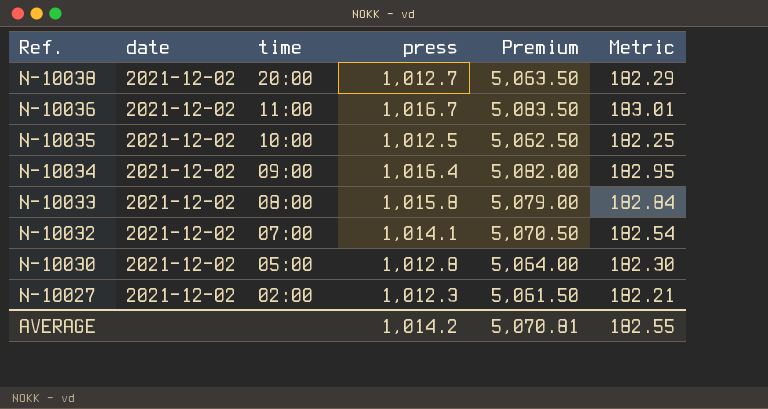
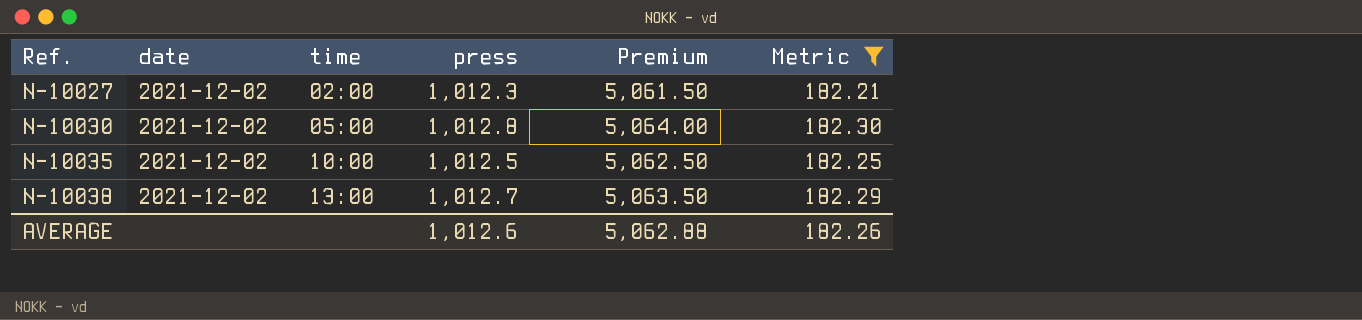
filter: none -> Metric <= 182.30
row order: Ref. descending -> Ref. ascending
N-10038 | time: 20:00 -> 13:00
AVERAGE | press: 1,014.2 -> 1,012.6
AVERAGE | Premium: 5,070.81 -> 5,062.88
AVERAGE | Metric: 182.55 -> 182.26

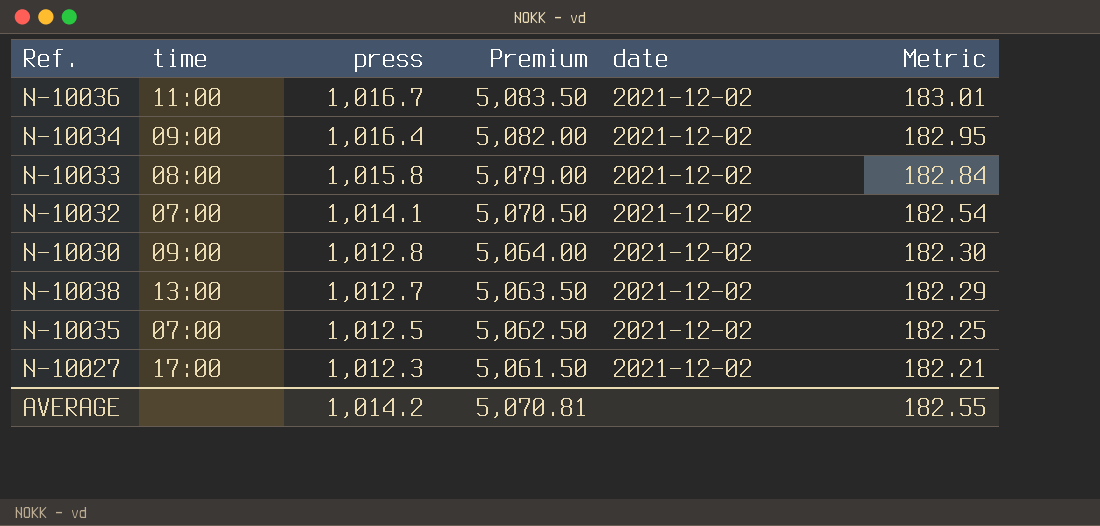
filter: Metric <= 182.30 -> none
row order: Ref. ascending -> press descending
column date | position: 2 -> 5
N-10030 | time: 05:00 -> 09:00
N-10035 | time: 10:00 -> 07:00
N-10027 | time: 02:00 -> 17:00
AVERAGE | press: 1,012.6 -> 1,014.2
AVERAGE | Premium: 5,062.88 -> 5,070.81
AVERAGE | Metric: 182.26 -> 182.55

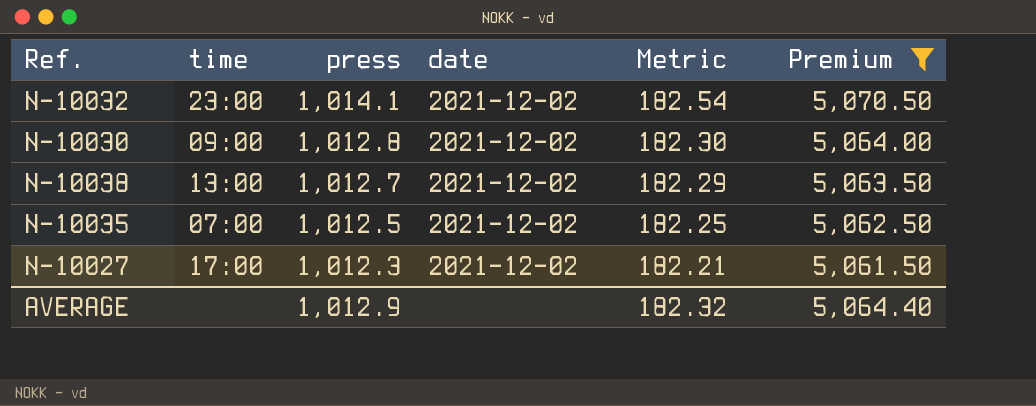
filter: none -> Premium <= 5,070.50
column Premium | position: 4 -> 6
N-10032 | time: 07:00 -> 23:00
AVERAGE | press: 1,014.2 -> 1,012.9
AVERAGE | Metric: 182.55 -> 182.32
AVERAGE | Premium: 5,070.81 -> 5,064.40

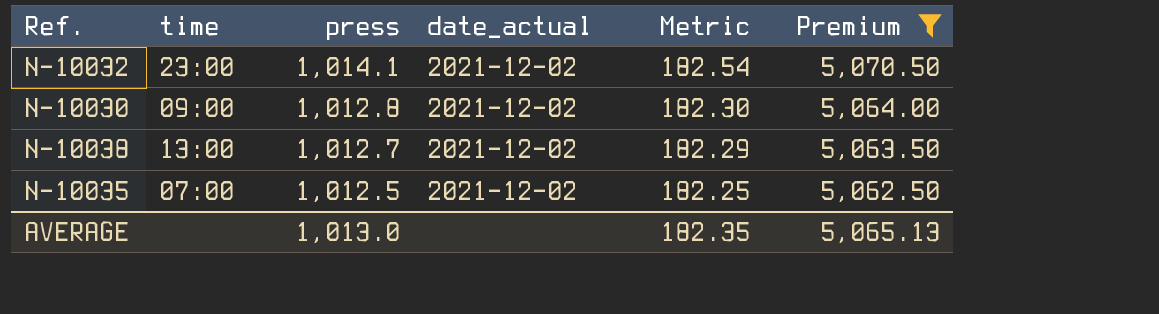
column name: date -> date_actual
row N-10027: 17:00 | 1,012.3 | 2021-12-02 | 182.21 | 5,061.50 -> none
AVERAGE | press: 1,012.9 -> 1,013.0
AVERAGE | Metric: 182.32 -> 182.35
AVERAGE | Premium: 5,064.40 -> 5,065.13

